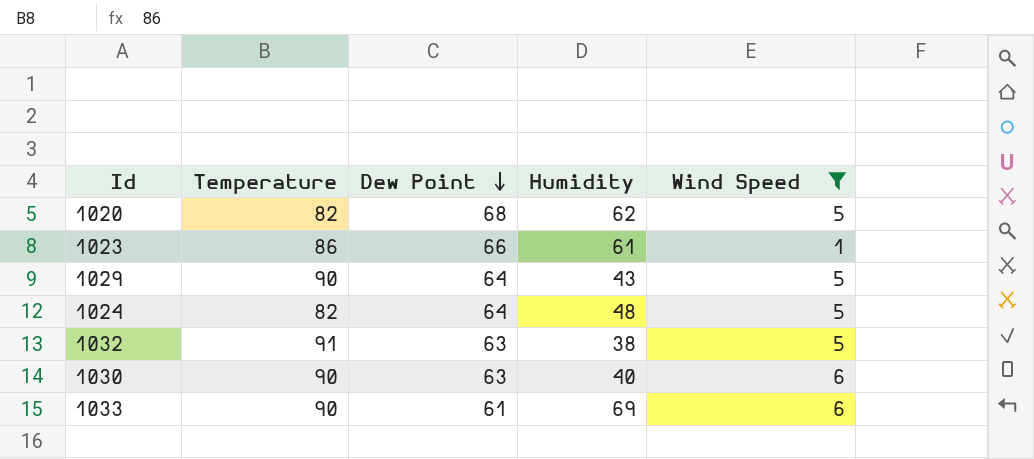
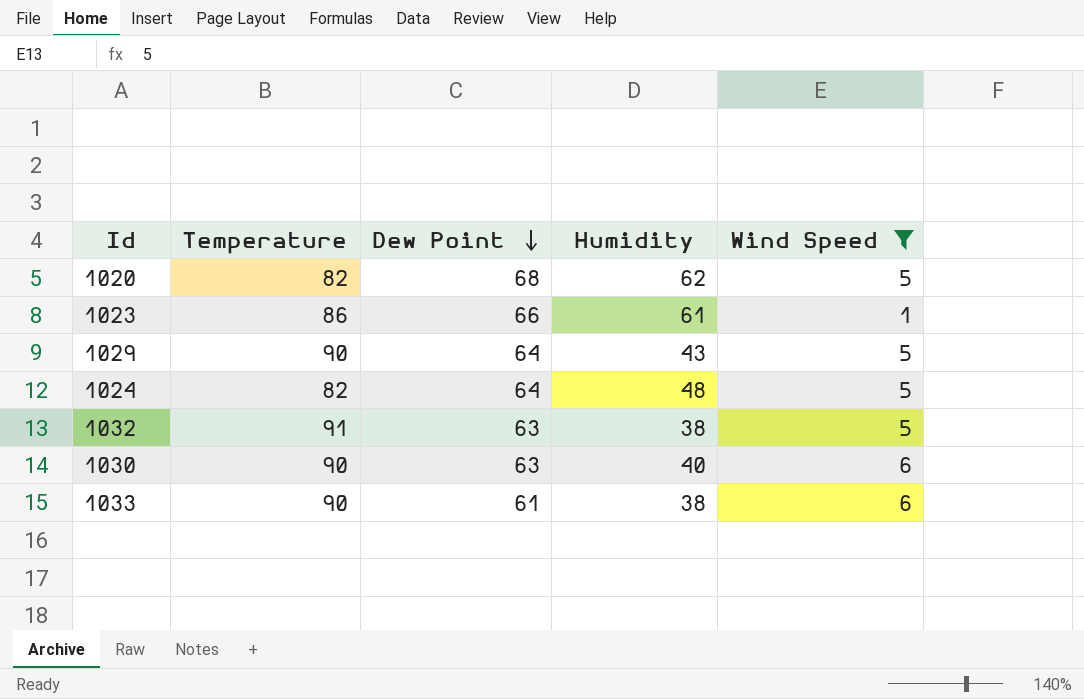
1033 | Humidity: 69 -> 38

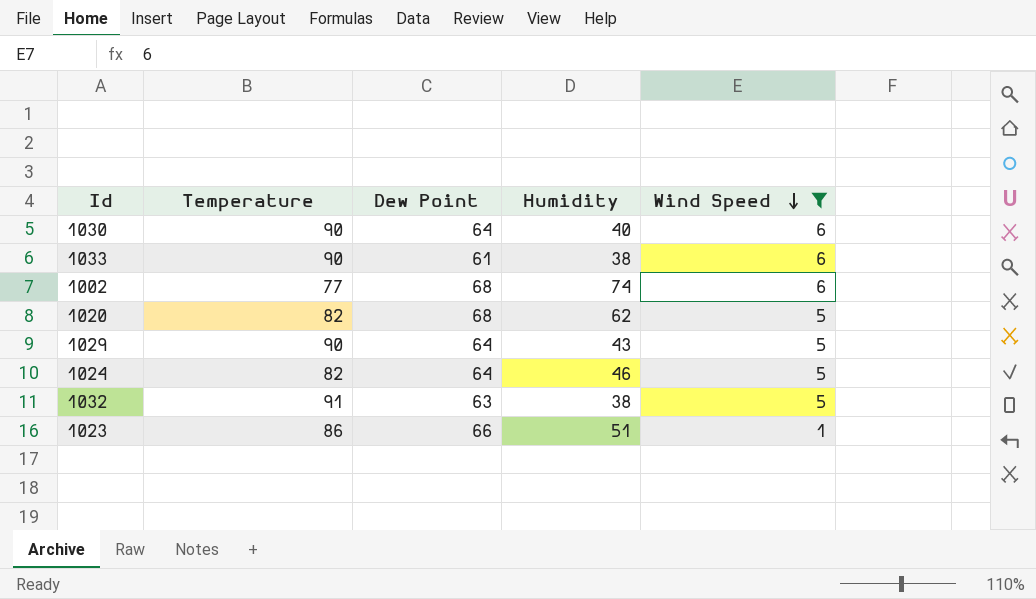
row order: Dew Point descending -> Wind Speed descending
1030 | Dew Point: 63 -> 64
row 1002: none -> 77 | 68 | 74 | 6
1024 | Humidity: 48 -> 46
1023 | Humidity: 61 -> 51

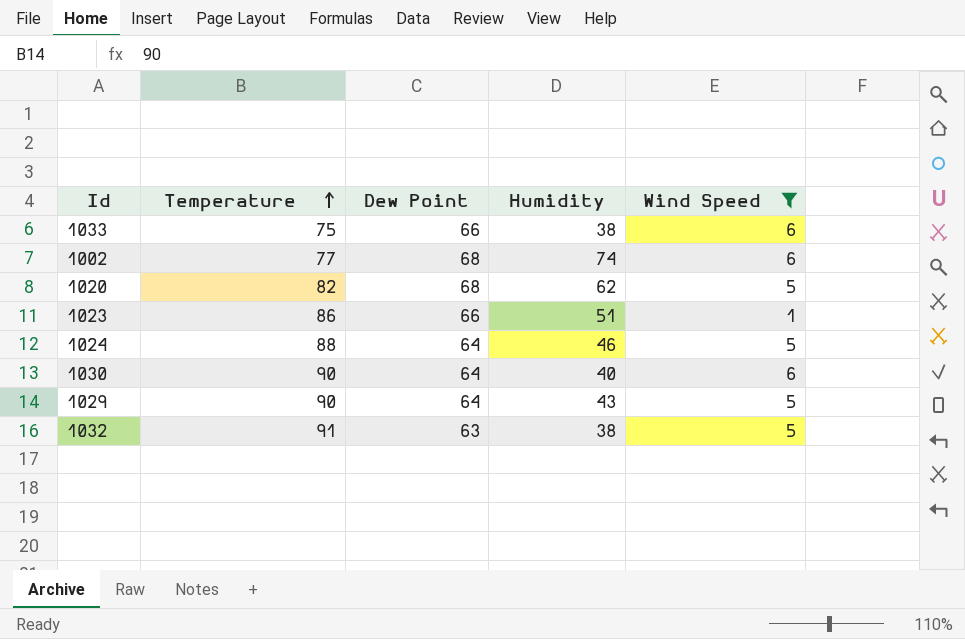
row order: Wind Speed descending -> Temperature ascending
1033 | Temperature: 90 -> 75
1033 | Dew Point: 61 -> 66
1024 | Temperature: 82 -> 88

